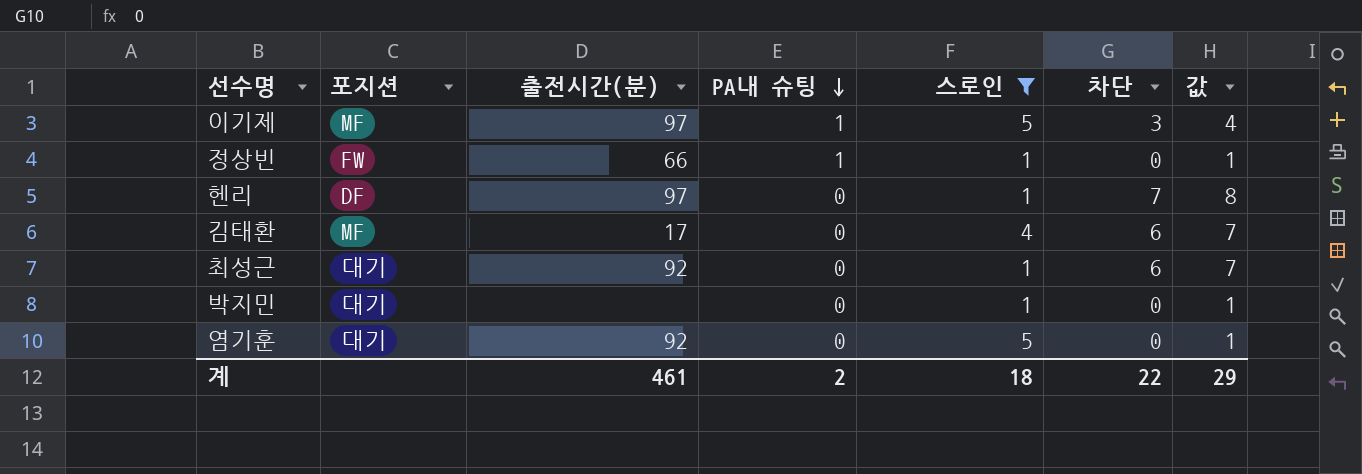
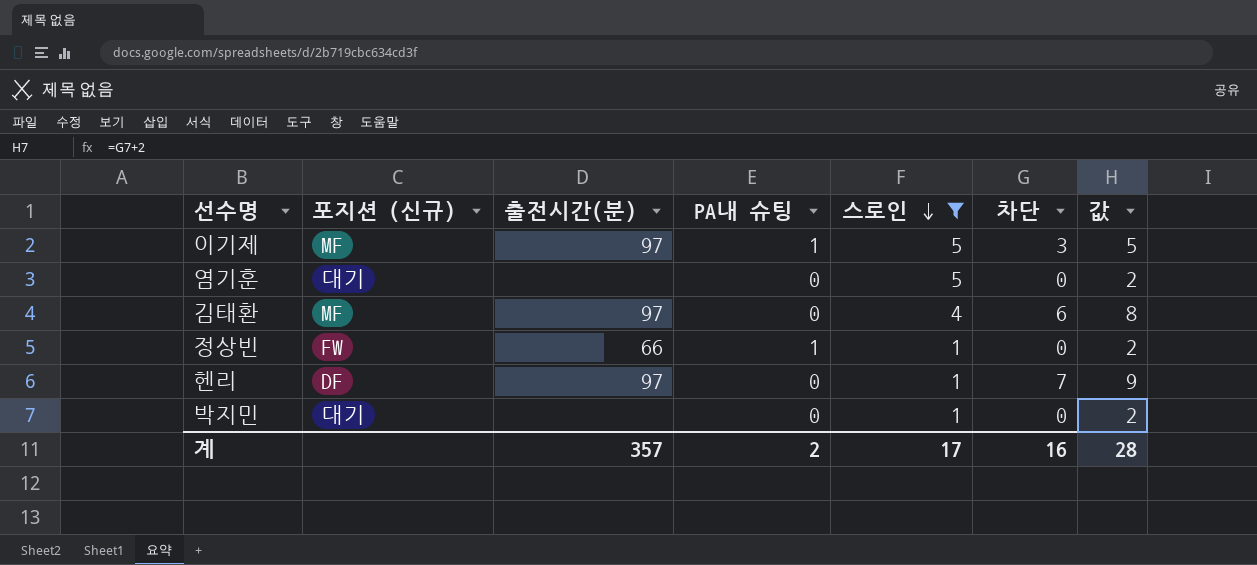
row order: PA내 슈팅 descending -> 스로인 descending
column name: 포지션 -> 포지션 (신규)
column 값 | formula: [차단] + 1 -> [차단] + 2
row 최성근: 대기 | 92 | 0 | 1 | 6 | 7 -> none
염기훈 | 출전시간(분): 92 -> none
김태환 | 출전시간(분): 17 -> 97
계 | 출전시간(분): 461 -> 357
계 | 스로인: 18 -> 17
계 | 차단: 22 -> 16
계 | 값: 29 -> 28

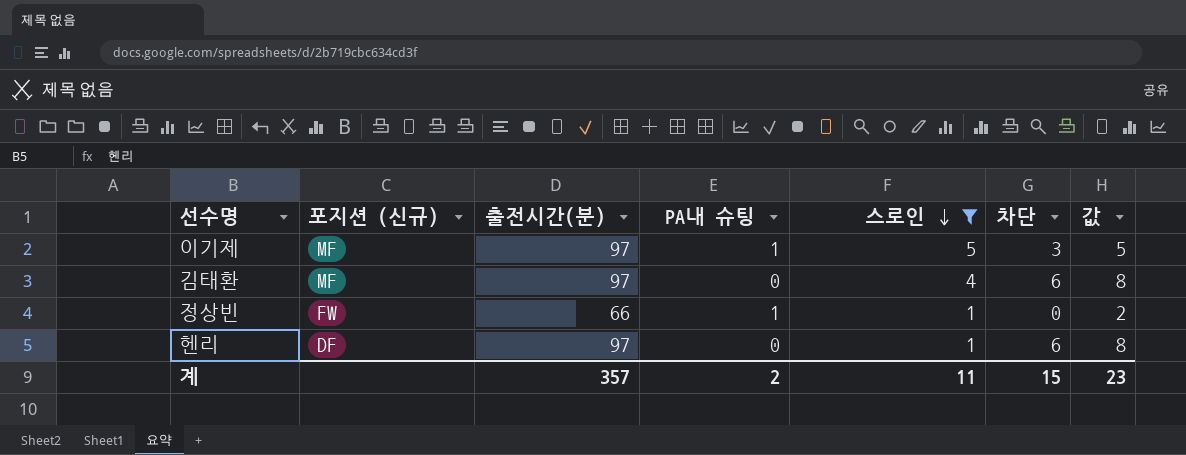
row 염기훈: 대기 | none | 0 | 5 | 0 | 2 -> none
row 박지민: 대기 | none | 0 | 1 | 0 | 2 -> none
헨리 | 차단: 7 -> 6
헨리 | 값: 9 -> 8
계 | 스로인: 17 -> 11
계 | 차단: 16 -> 15
계 | 값: 28 -> 23

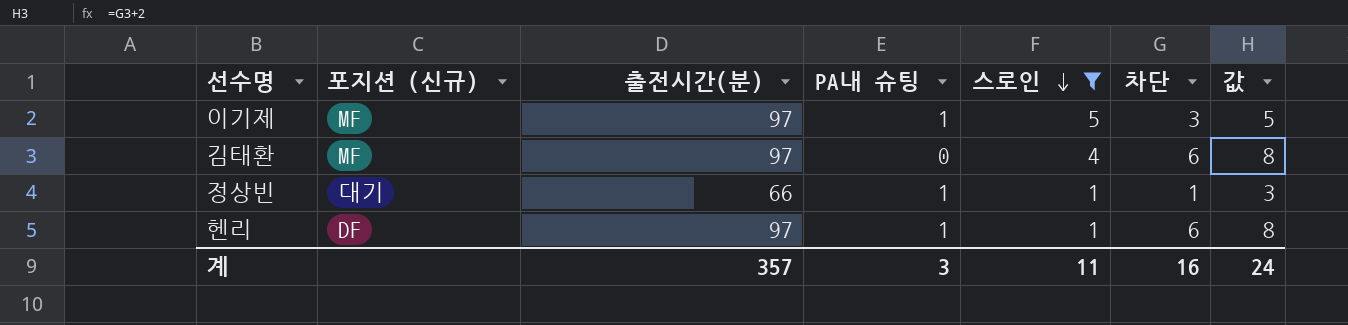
정상빈 | 포지션 (신규): FW -> 대기
정상빈 | 차단: 0 -> 1
정상빈 | 값: 2 -> 3
헨리 | PA내 슈팅: 0 -> 1
계 | PA내 슈팅: 2 -> 3
계 | 차단: 15 -> 16
계 | 값: 23 -> 24

